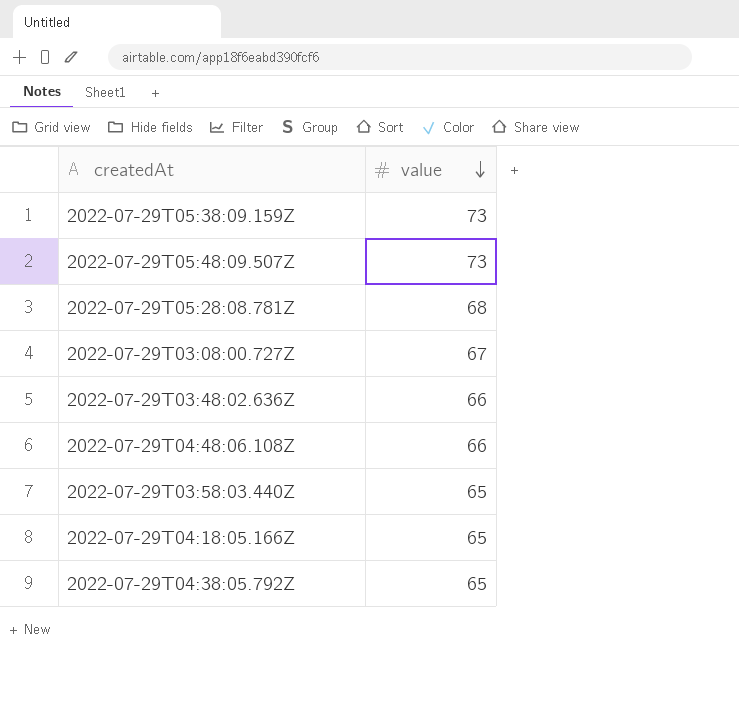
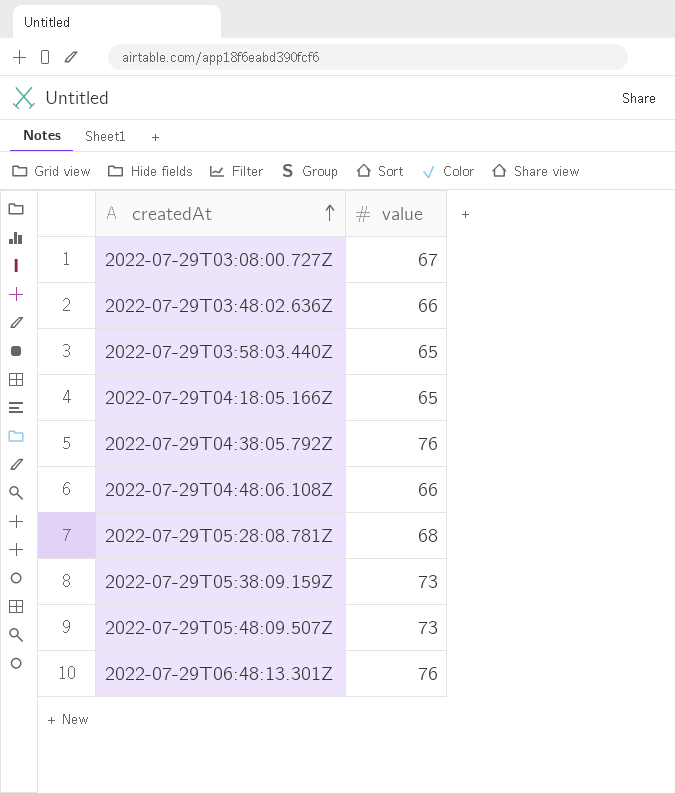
row order: value descending -> createdAt ascending
2022-07-29T04:38:05.792Z | value: 65 -> 76
row 2022-07-29T06:48:13.301Z: none -> 76

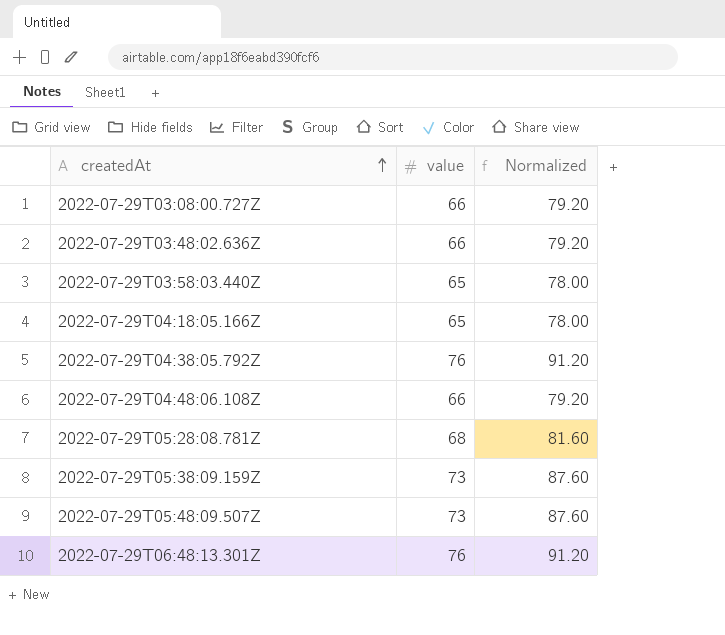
column Normalized | formula: none -> [value] * 1.2
2022-07-29T03:08:00.727Z | value: 67 -> 66

